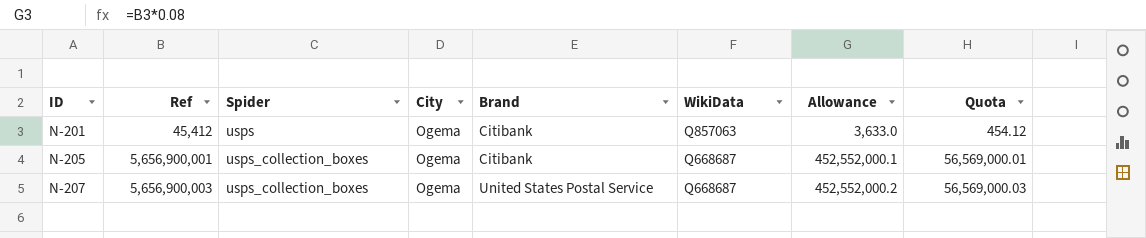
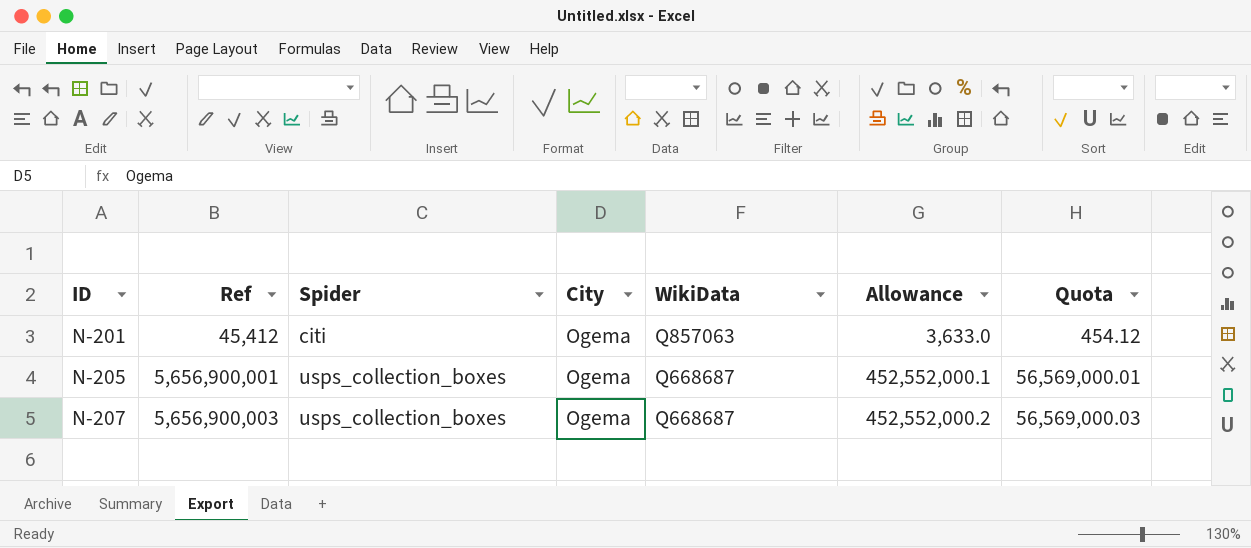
column Brand | position: 5 -> none
N-201 | Spider: usps -> citi

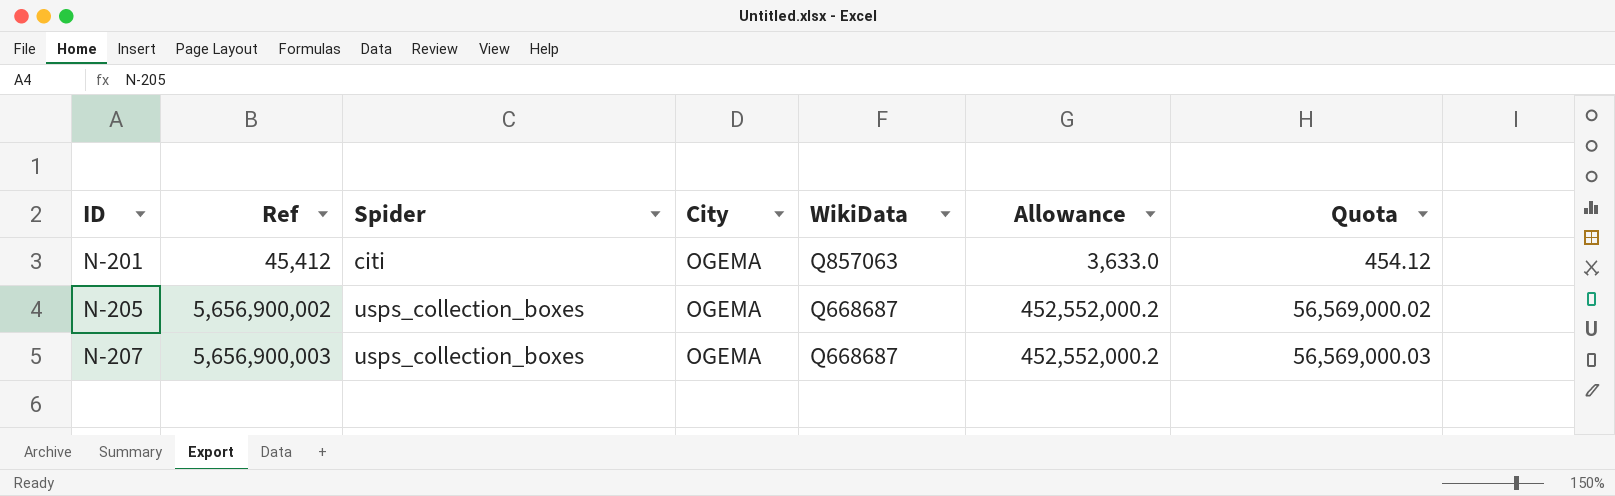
N-201 | City: Ogema -> OGEMA
N-205 | Ref: 5,656,900,001 -> 5,656,900,002
N-205 | City: Ogema -> OGEMA
N-205 | Allowance: 452,552,000.1 -> 452,552,000.2
N-205 | Quota: 56,569,000.01 -> 56,569,000.02
N-207 | City: Ogema -> OGEMA

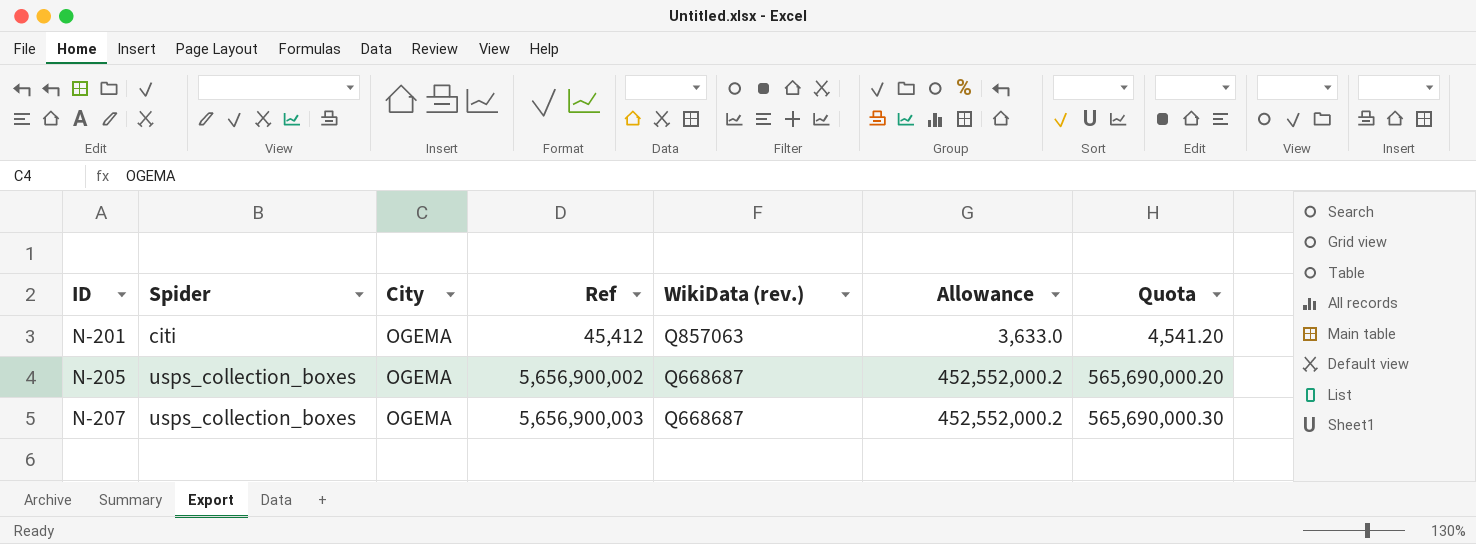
column Ref | position: 2 -> 4
column name: WikiData -> WikiData (rev.)
column Quota | formula: [Ref] * 0.01 -> [Ref] * 0.1

